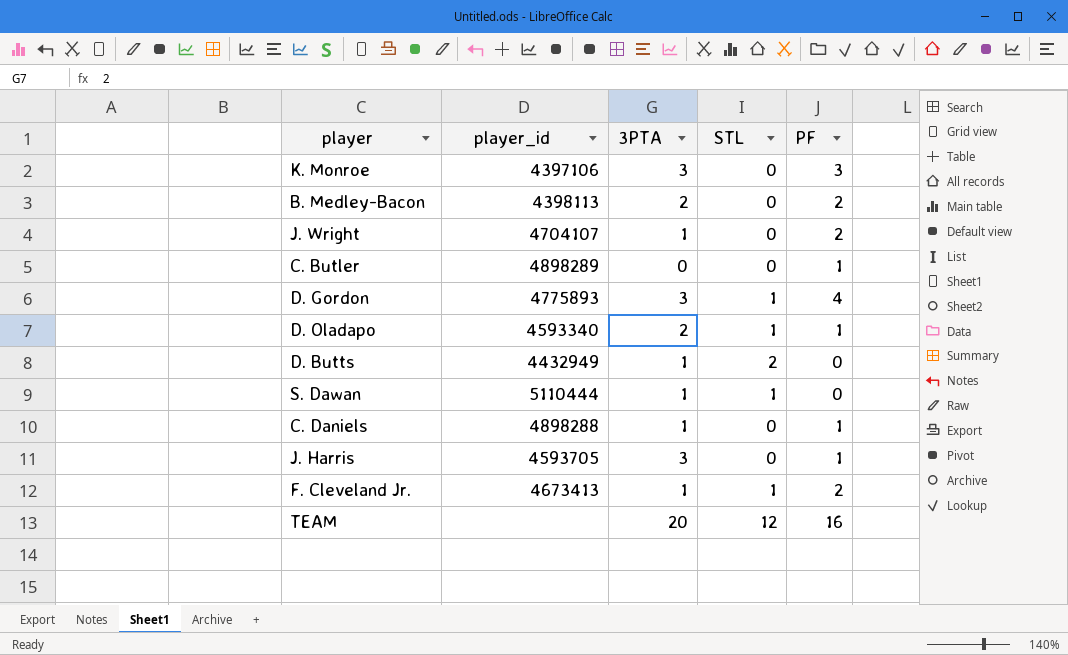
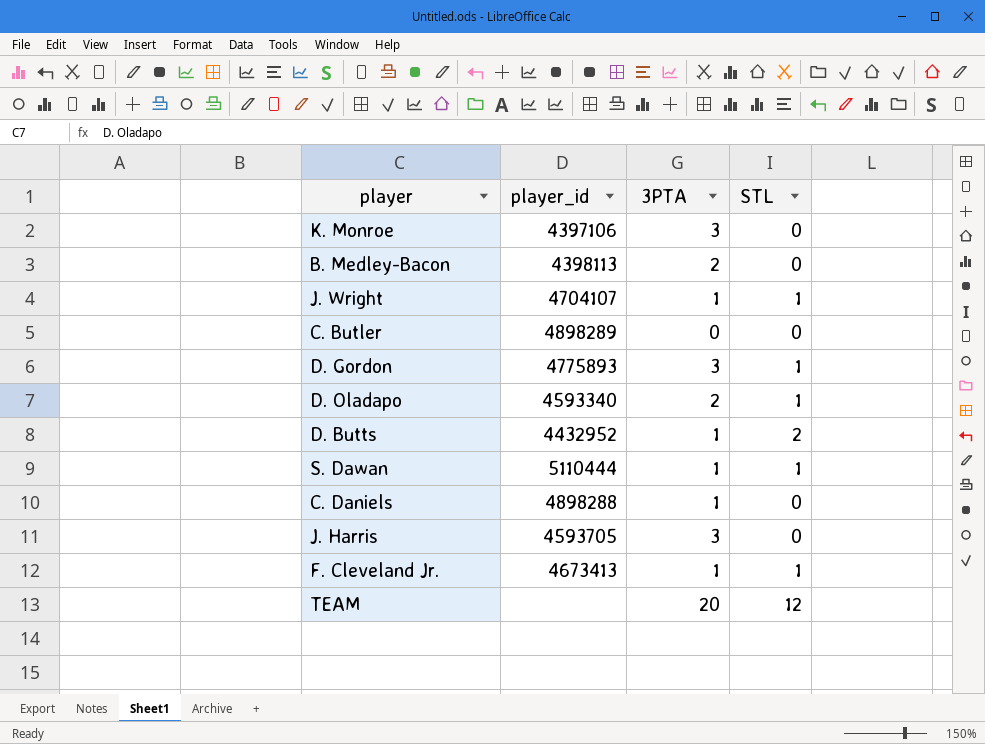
column PF | position: 5 -> none
J. Wright | STL: 0 -> 1
D. Butts | player_id: 4432949 -> 4432952

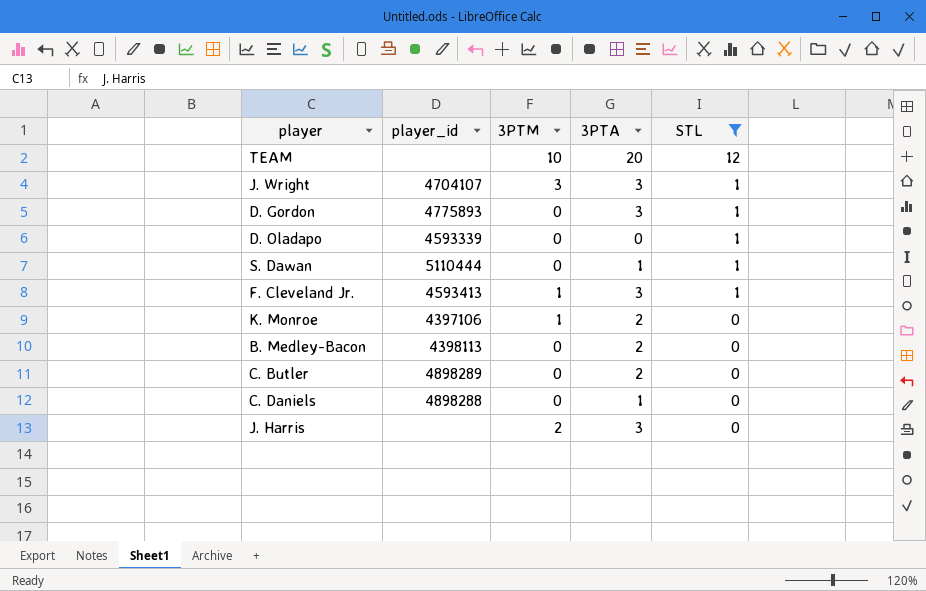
filter: none -> STL != 2
row order: none -> STL descending
column 3PTM | position: none -> 3
J. Wright | 3PTA: 1 -> 3
D. Oladapo | player_id: 4593340 -> 4593339
D. Oladapo | 3PTA: 2 -> 0
F. Cleveland Jr. | player_id: 4673413 -> 4593413
F. Cleveland Jr. | 3PTA: 1 -> 3
K. Monroe | 3PTA: 3 -> 2
C. Butler | 3PTA: 0 -> 2
J. Harris | player_id: 4593705 -> none

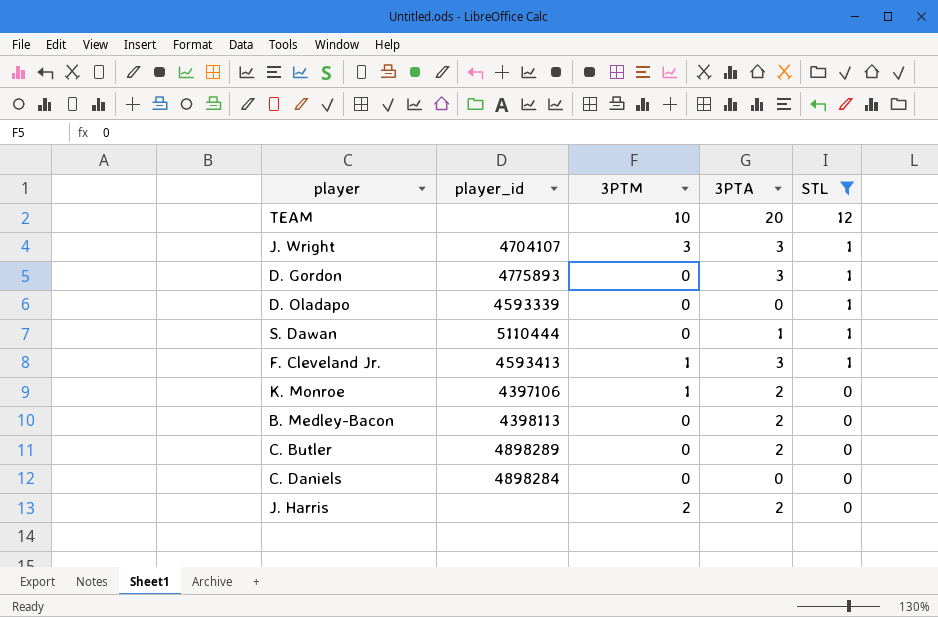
C. Daniels | player_id: 4898288 -> 4898284
C. Daniels | 3PTA: 1 -> 0
J. Harris | 3PTA: 3 -> 2

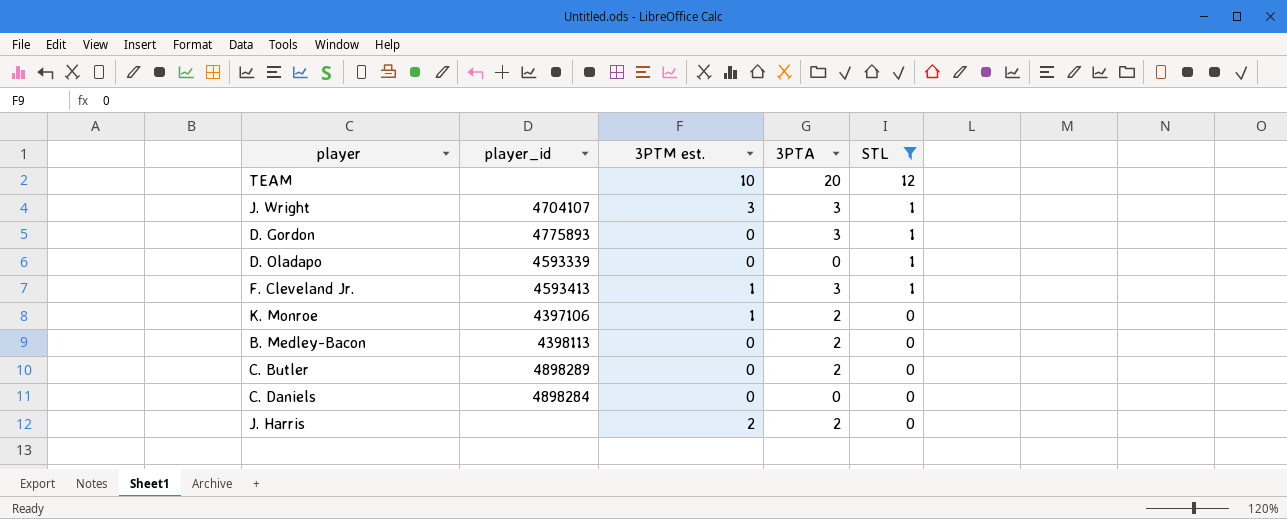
column name: 3PTM -> 3PTM est.
row S. Dawan: 5110444 | 0 | 1 | 1 -> none

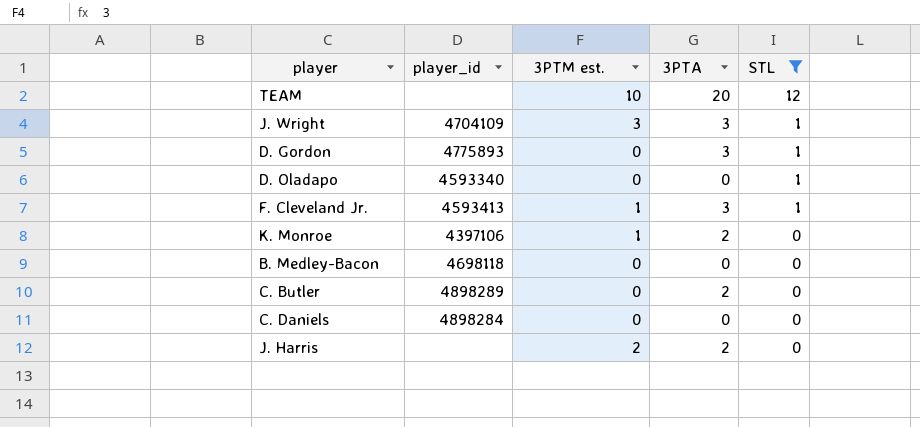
J. Wright | player_id: 4704107 -> 4704109
D. Oladapo | player_id: 4593339 -> 4593340
B. Medley-Bacon | player_id: 4398113 -> 4698118
B. Medley-Bacon | 3PTA: 2 -> 0

